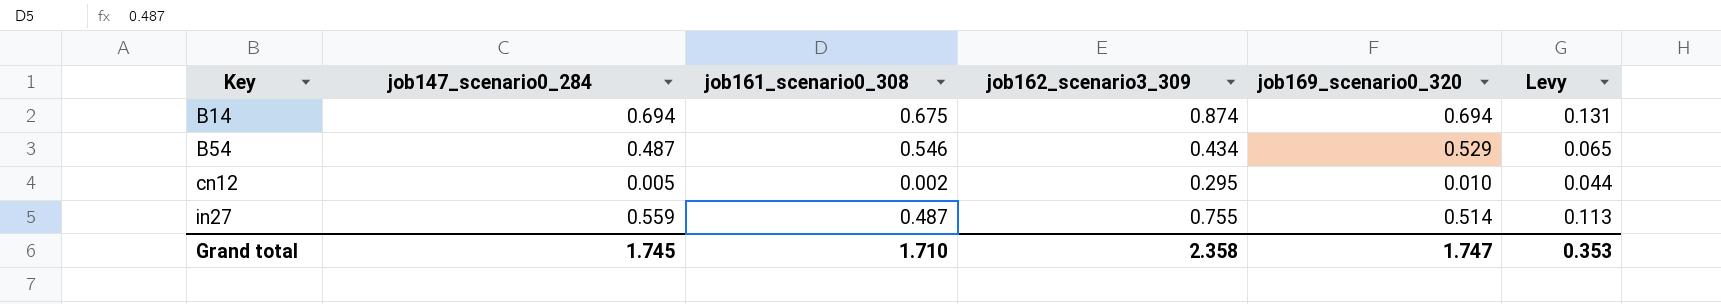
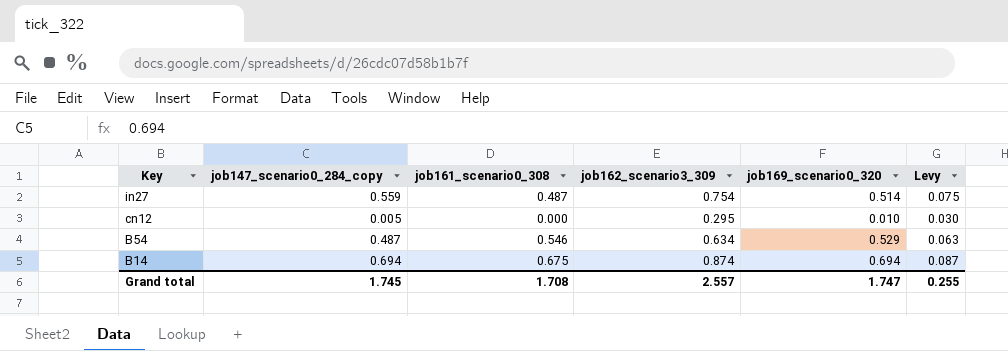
row order: Key ascending -> Key descending
column name: job147_scenario0_284 -> job147_scenario0_284_copy
column Levy | formula: [job162_scenario3_309] * 0.15 -> [job162_scenario3_309] * 0.1
in27 | job162_scenario3_309: 0.755 -> 0.754
cn12 | job161_scenario0_308: 0.002 -> 0.000
B54 | job162_scenario3_309: 0.434 -> 0.634
Grand total | job161_scenario0_308: 1.710 -> 1.708
Grand total | job162_scenario3_309: 2.358 -> 2.557
Grand total | Levy: 0.353 -> 0.255

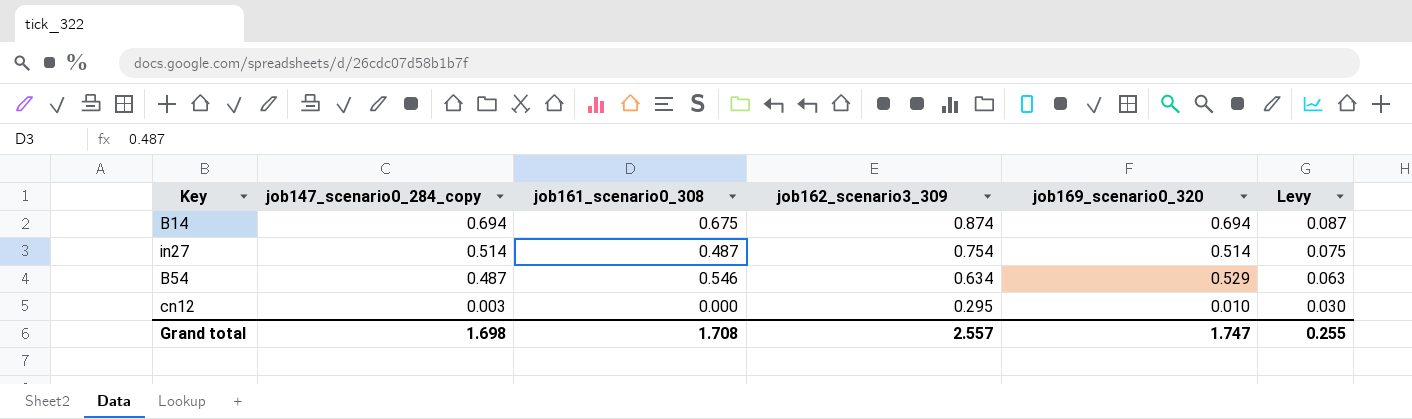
row order: Key descending -> job147_scenario0_284_copy descending
in27 | job147_scenario0_284_copy: 0.559 -> 0.514
cn12 | job147_scenario0_284_copy: 0.005 -> 0.003
Grand total | job147_scenario0_284_copy: 1.745 -> 1.698

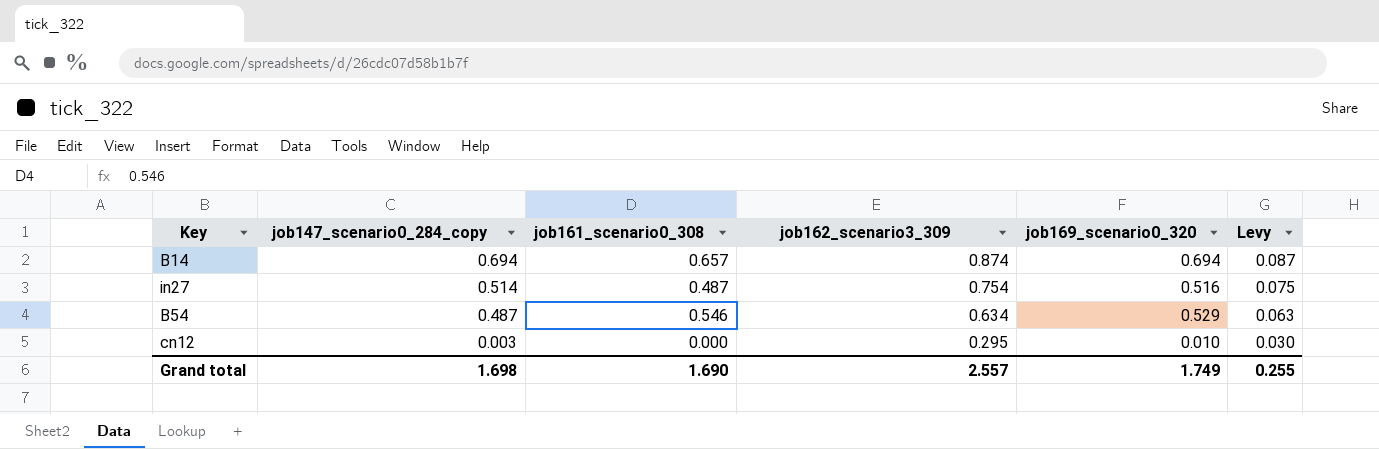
B14 | job161_scenario0_308: 0.675 -> 0.657
in27 | job169_scenario0_320: 0.514 -> 0.516
Grand total | job161_scenario0_308: 1.708 -> 1.690
Grand total | job169_scenario0_320: 1.747 -> 1.749

